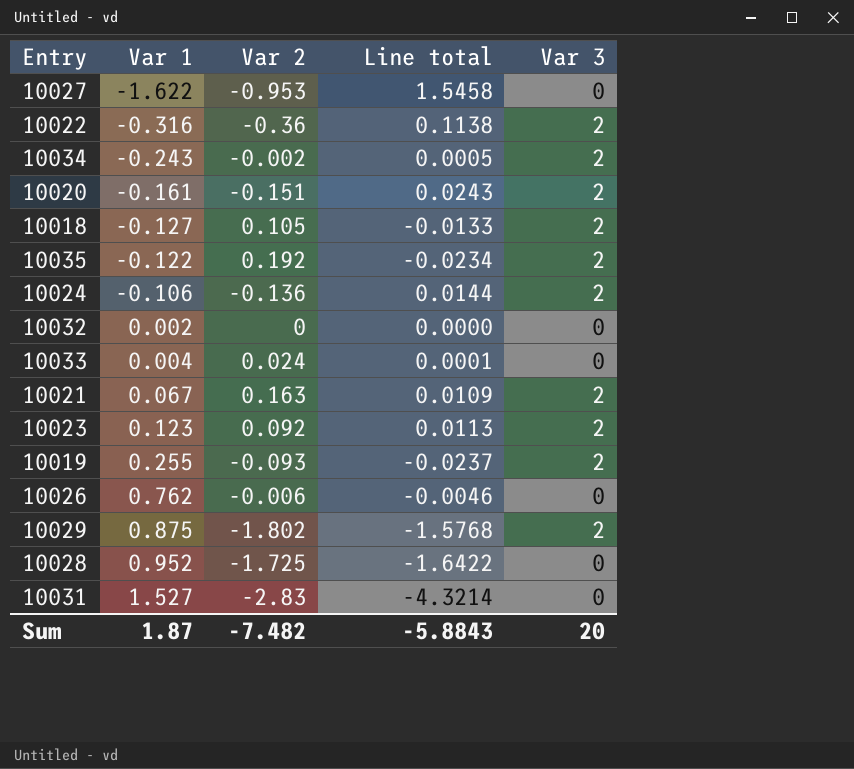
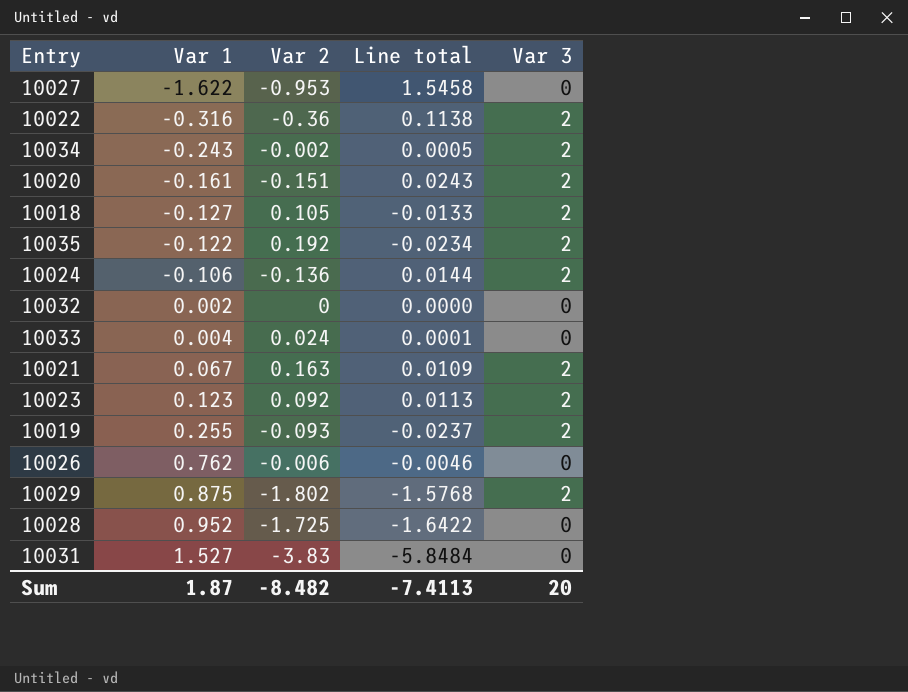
10031 | Var 2: -2.83 -> -3.83
10031 | Line total: -4.3214 -> -5.8484
Sum | Var 2: -7.482 -> -8.482
Sum | Line total: -5.8843 -> -7.4113

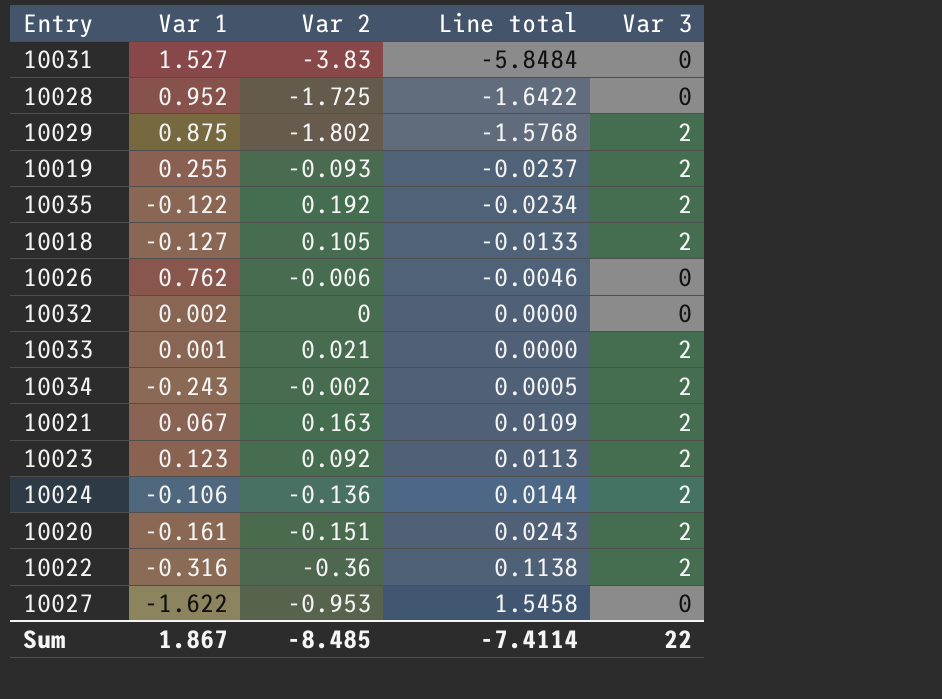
row order: Var 1 ascending -> Line total ascending
10033 | Var 1: 0.004 -> 0.001
10033 | Var 2: 0.024 -> 0.021
10033 | Line total: 0.0001 -> 0.0000
10033 | Var 3: 0 -> 2
Sum | Var 1: 1.87 -> 1.867
Sum | Var 2: -8.482 -> -8.485
Sum | Line total: -7.4113 -> -7.4114
Sum | Var 3: 20 -> 22

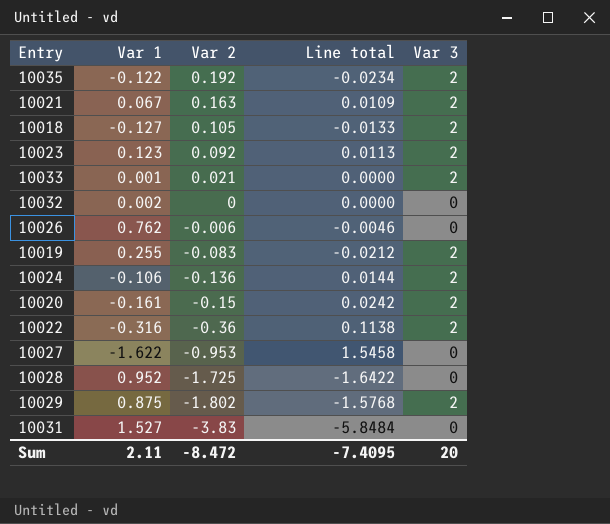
row order: Line total ascending -> Var 2 descending
row 10034: -0.243 | -0.002 | 0.0005 | 2 -> none
10019 | Var 2: -0.093 -> -0.083
10019 | Line total: -0.0237 -> -0.0212
10020 | Var 2: -0.151 -> -0.15
10020 | Line total: 0.0243 -> 0.0242
Sum | Var 1: 1.867 -> 2.11
Sum | Var 2: -8.485 -> -8.472
Sum | Line total: -7.4114 -> -7.4095
Sum | Var 3: 22 -> 20

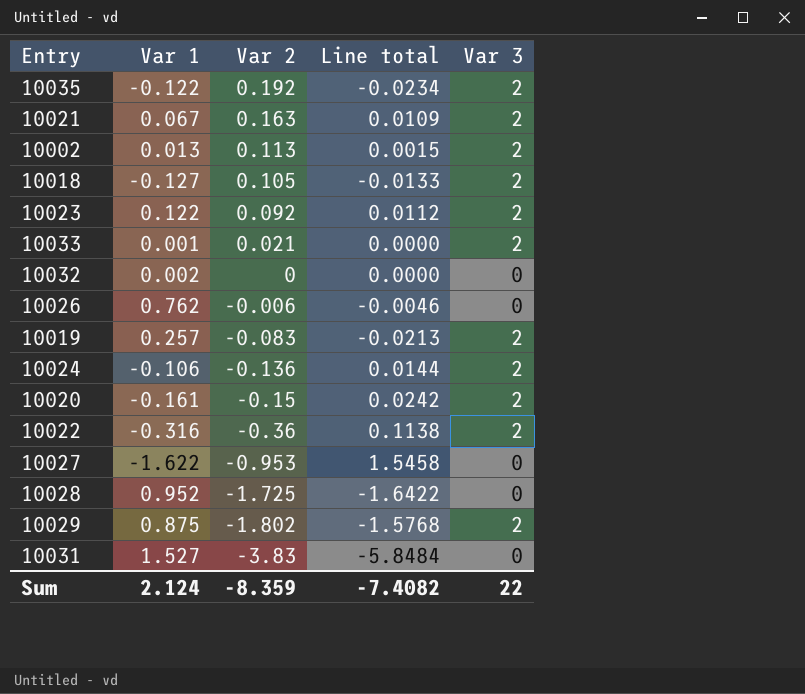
row 10002: none -> 0.013 | 0.113 | 0.0015 | 2
10023 | Var 1: 0.123 -> 0.122
10023 | Line total: 0.0113 -> 0.0112
10019 | Var 1: 0.255 -> 0.257
10019 | Line total: -0.0212 -> -0.0213
Sum | Var 1: 2.11 -> 2.124
Sum | Var 2: -8.472 -> -8.359
Sum | Line total: -7.4095 -> -7.4082
Sum | Var 3: 20 -> 22

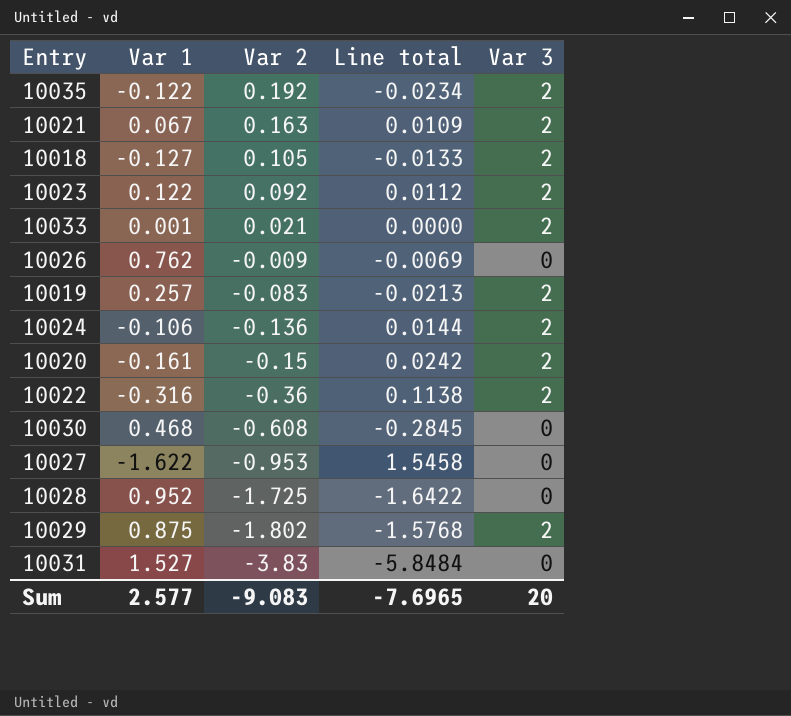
row 10002: 0.013 | 0.113 | 0.0015 | 2 -> none
row 10032: 0.002 | 0 | 0.0000 | 0 -> none
10026 | Var 2: -0.006 -> -0.009
10026 | Line total: -0.0046 -> -0.0069
row 10030: none -> 0.468 | -0.608 | -0.2845 | 0
Sum | Var 1: 2.124 -> 2.577
Sum | Var 2: -8.359 -> -9.083
Sum | Line total: -7.4082 -> -7.6965
Sum | Var 3: 22 -> 20

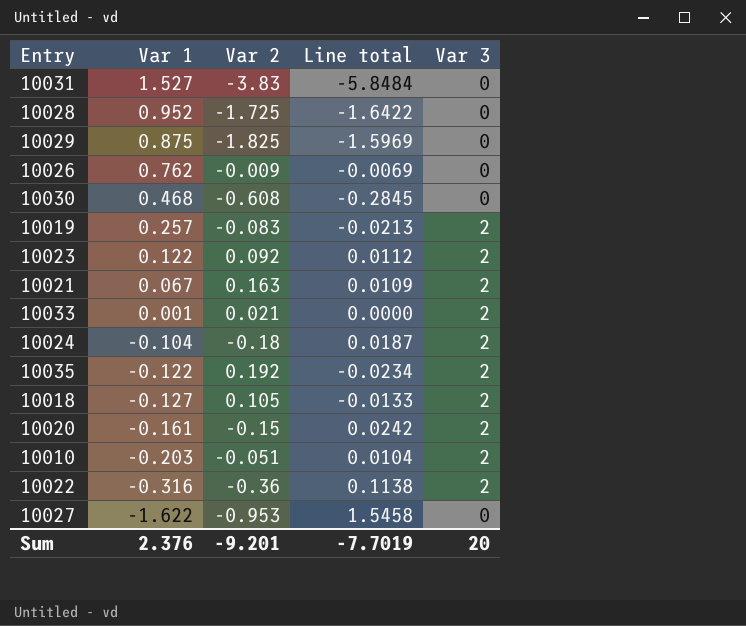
row order: Var 2 descending -> Var 1 descending
10029 | Var 2: -1.802 -> -1.825
10029 | Line total: -1.5768 -> -1.5969
10029 | Var 3: 2 -> 0
10024 | Var 1: -0.106 -> -0.104
10024 | Var 2: -0.136 -> -0.18
10024 | Line total: 0.0144 -> 0.0187
row 10010: none -> -0.203 | -0.051 | 0.0104 | 2
Sum | Var 1: 2.577 -> 2.376
Sum | Var 2: -9.083 -> -9.201
Sum | Line total: -7.6965 -> -7.7019

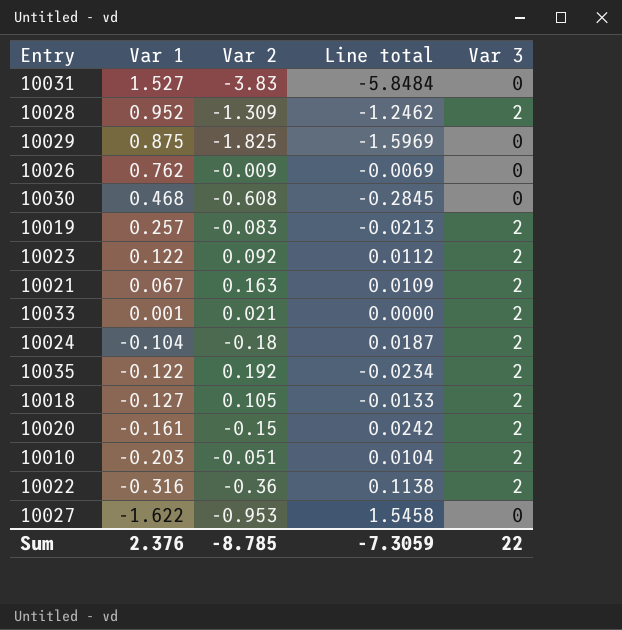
10028 | Var 2: -1.725 -> -1.309
10028 | Line total: -1.6422 -> -1.2462
10028 | Var 3: 0 -> 2
Sum | Var 2: -9.201 -> -8.785
Sum | Line total: -7.7019 -> -7.3059
Sum | Var 3: 20 -> 22

